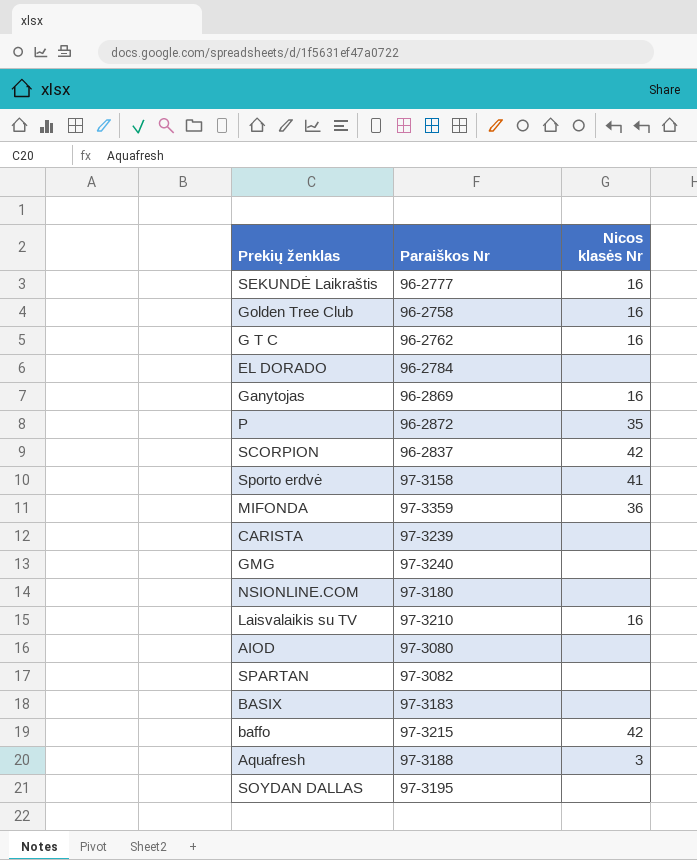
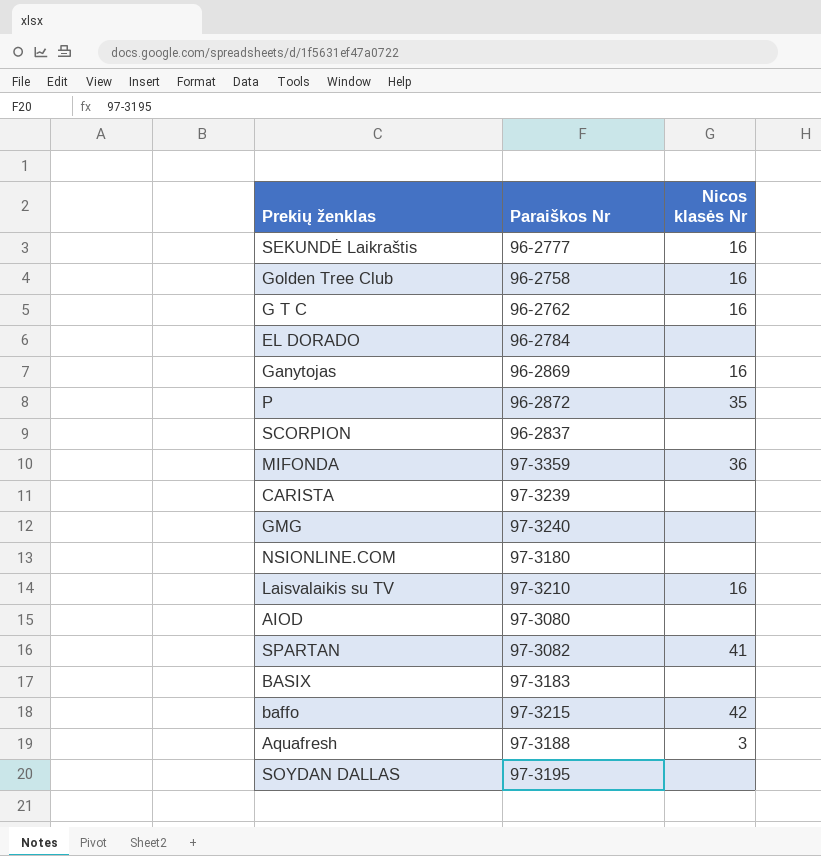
row Sporto erdvė: 97-3158 | 41 -> none
SCORPION | Nicos klasės Nr: 42 -> none
SPARTAN | Nicos klasės Nr: none -> 41

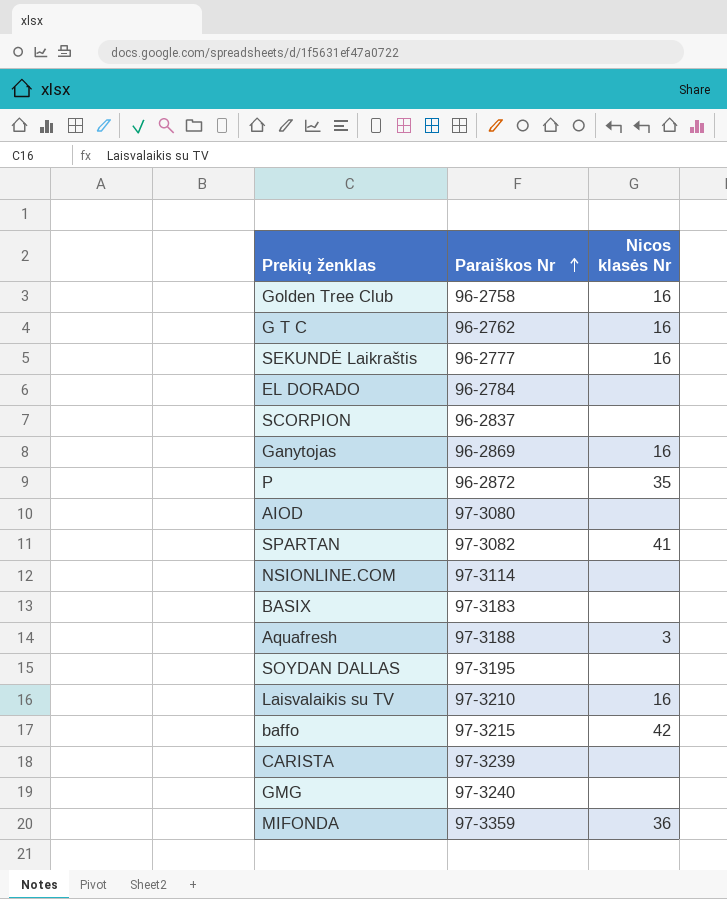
row order: none -> Paraiškos Nr ascending
NSIONLINE.COM | Paraiškos Nr: 97-3180 -> 97-3114

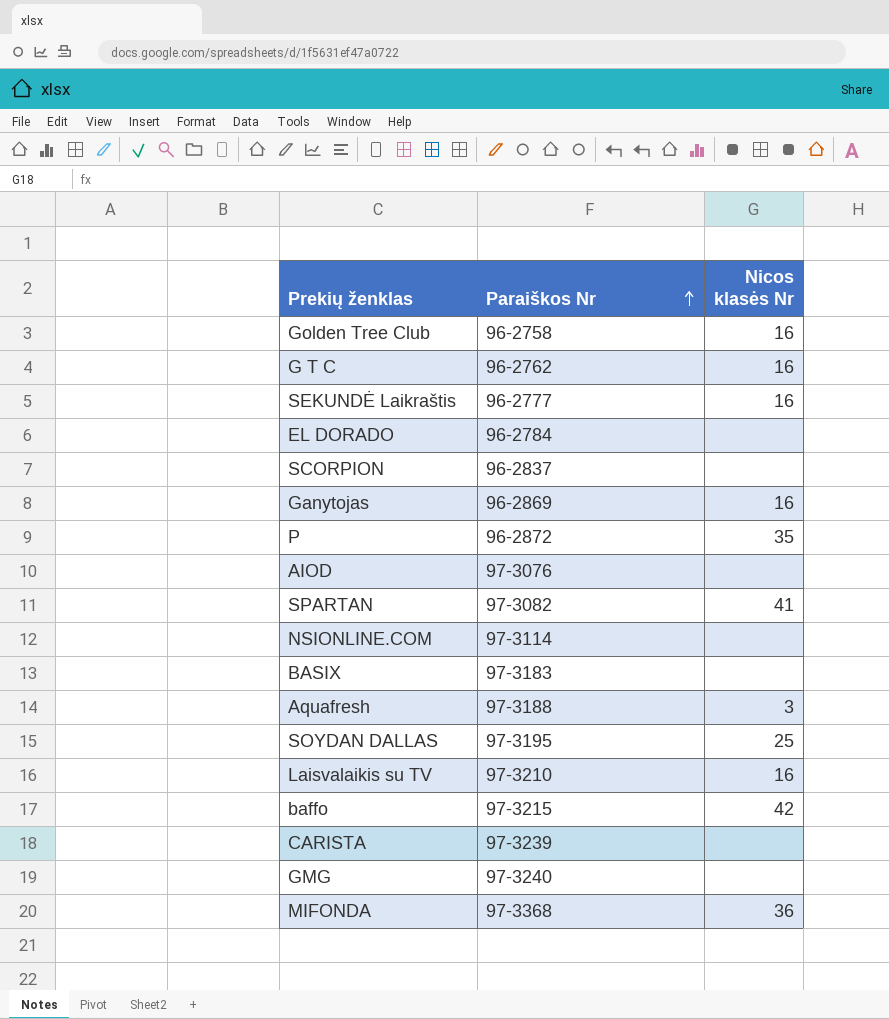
AIOD | Paraiškos Nr: 97-3080 -> 97-3076
SOYDAN DALLAS | Nicos klasės Nr: none -> 25
MIFONDA | Paraiškos Nr: 97-3359 -> 97-3368

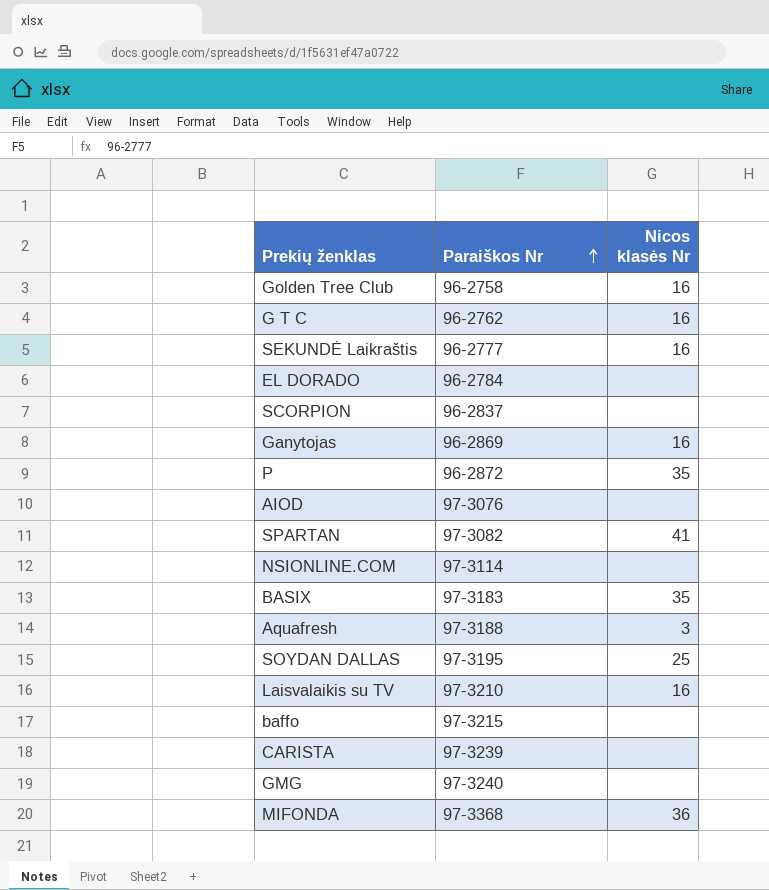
BASIX | Nicos klasės Nr: none -> 35
baffo | Nicos klasės Nr: 42 -> none

